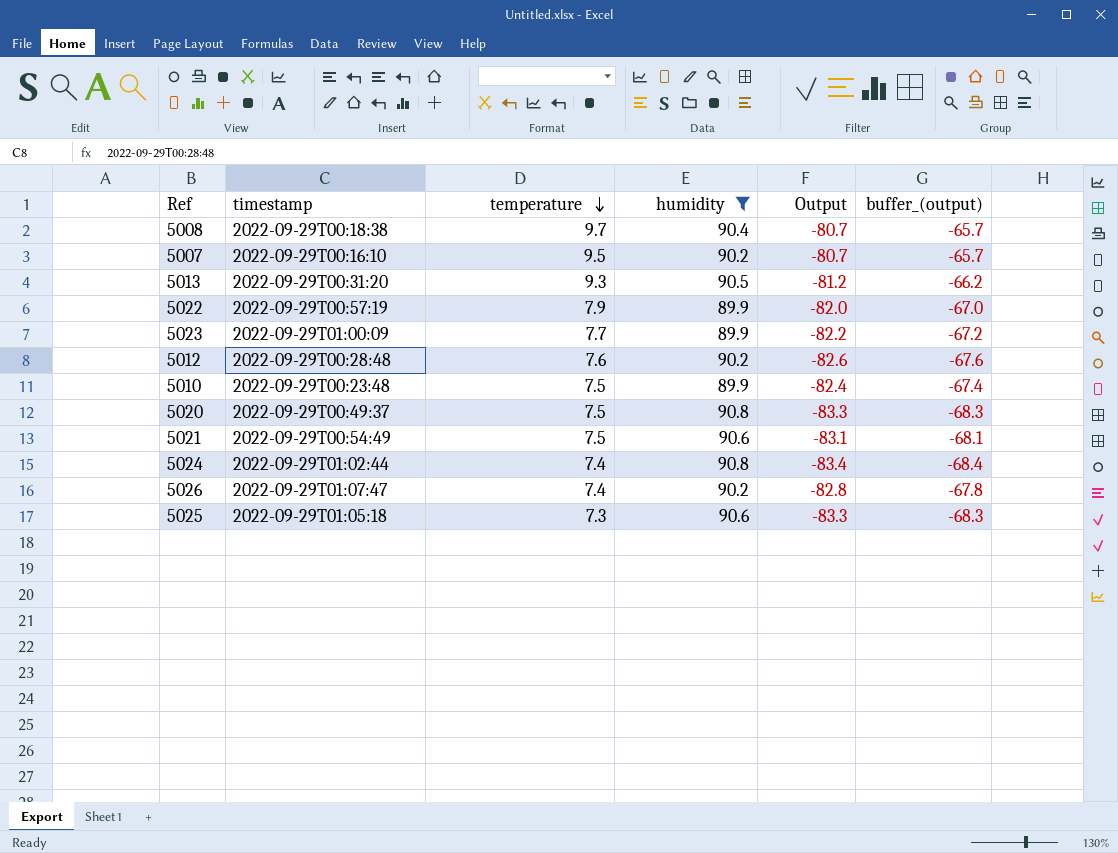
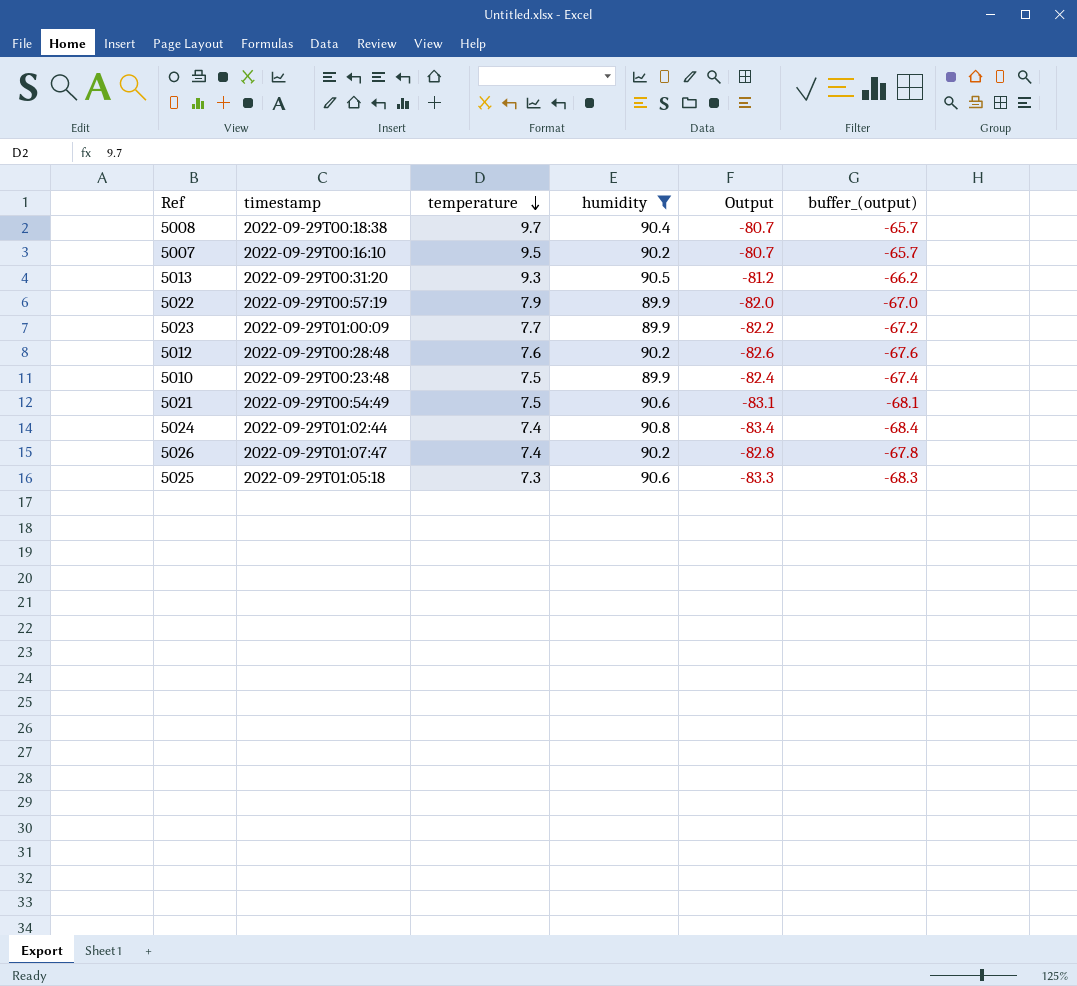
row 5020: 2022-09-29T00:49:37 | 7.5 | 90.8 | -83.3 | -68.3 -> none

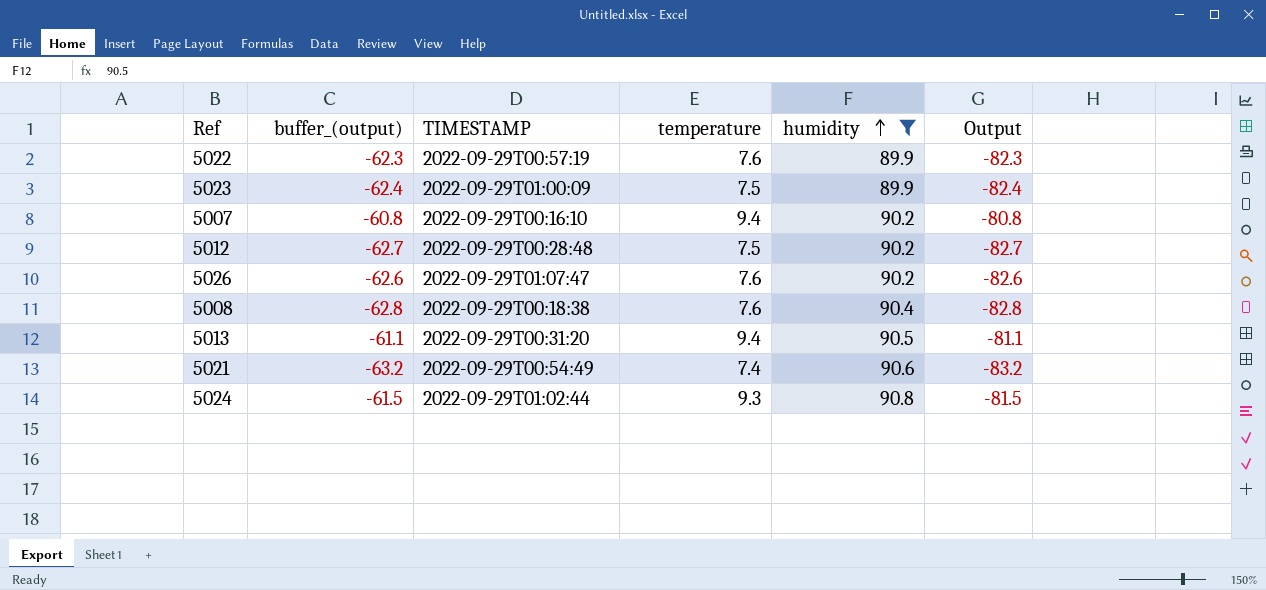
row order: temperature descending -> humidity ascending
column buffer_(output) | formula: [Output] + 15 -> [Output] + 20
column buffer_(output) | position: 6 -> 2
column name: timestamp -> TIMESTAMP
row 5010: 2022-09-29T00:23:48 | 7.5 | 89.9 | -82.4 | -67.4 -> none
row 5025: 2022-09-29T01:05:18 | 7.3 | 90.6 | -83.3 | -68.3 -> none
5022 | temperature: 7.9 -> 7.6
5022 | Output: -82.0 -> -82.3
5023 | temperature: 7.7 -> 7.5
5023 | Output: -82.2 -> -82.4
5007 | temperature: 9.5 -> 9.4
5007 | Output: -80.7 -> -80.8
5012 | temperature: 7.6 -> 7.5
5012 | Output: -82.6 -> -82.7
5026 | temperature: 7.4 -> 7.6
5026 | Output: -82.8 -> -82.6
5008 | temperature: 9.7 -> 7.6
5008 | Output: -80.7 -> -82.8
5013 | temperature: 9.3 -> 9.4
5013 | Output: -81.2 -> -81.1
5021 | temperature: 7.5 -> 7.4
5021 | Output: -83.1 -> -83.2
5024 | temperature: 7.4 -> 9.3
5024 | Output: -83.4 -> -81.5

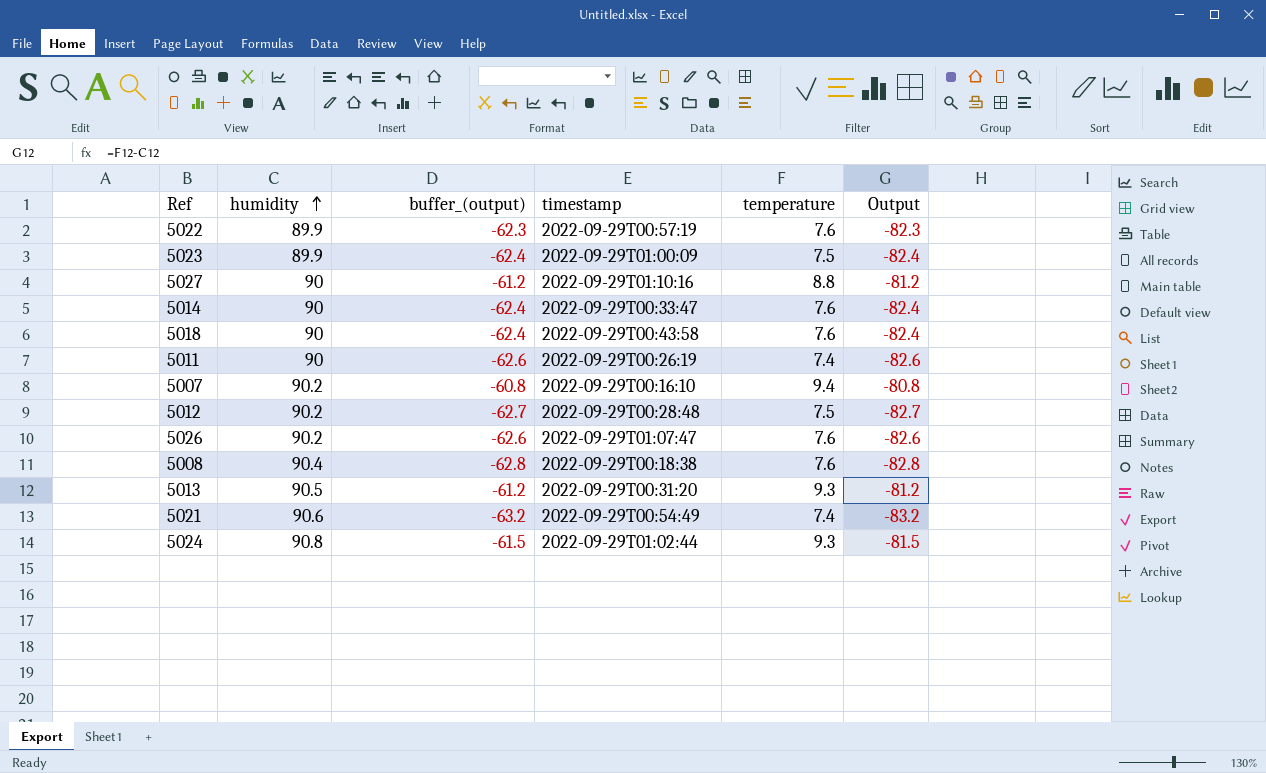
filter: humidity != 90 -> none
column humidity | position: 5 -> 2
column name: TIMESTAMP -> timestamp
5013 | buffer_(output): -61.1 -> -61.2
5013 | temperature: 9.4 -> 9.3
5013 | Output: -81.1 -> -81.2

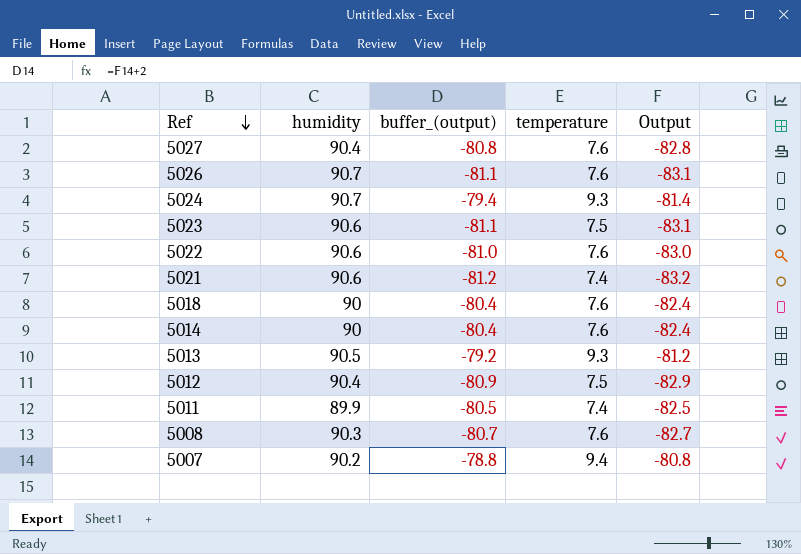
row order: humidity ascending -> Ref descending
column timestamp | position: 4 -> none
column buffer_(output) | formula: [Output] + 20 -> [Output] + 2
5027 | humidity: 90 -> 90.4
5027 | temperature: 8.8 -> 7.6
5027 | Output: -81.2 -> -82.8
5026 | humidity: 90.2 -> 90.7
5026 | Output: -82.6 -> -83.1
5024 | humidity: 90.8 -> 90.7
5024 | Output: -81.5 -> -81.4
5023 | humidity: 89.9 -> 90.6
5023 | Output: -82.4 -> -83.1
5022 | humidity: 89.9 -> 90.6
5022 | Output: -82.3 -> -83.0
5012 | humidity: 90.2 -> 90.4
5012 | Output: -82.7 -> -82.9
5011 | humidity: 90 -> 89.9
5011 | Output: -82.6 -> -82.5
5008 | humidity: 90.4 -> 90.3
5008 | Output: -82.8 -> -82.7

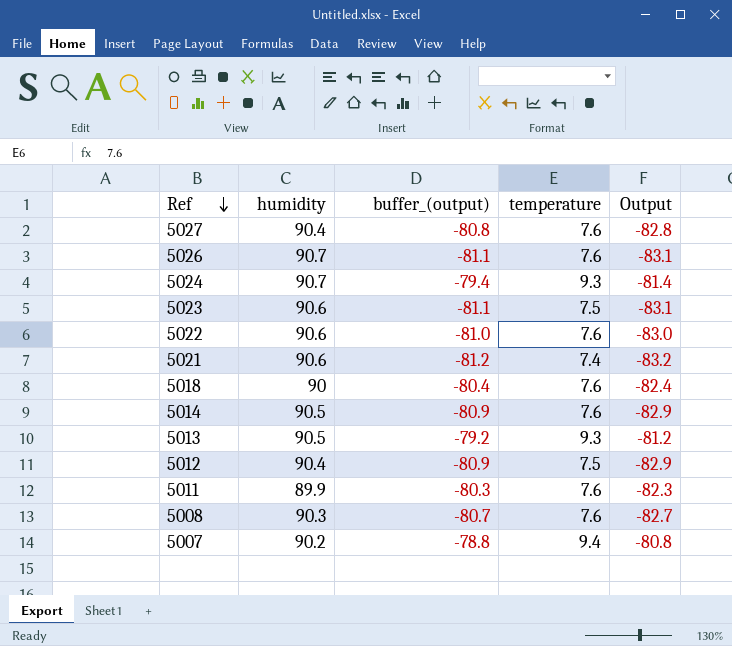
5014 | humidity: 90 -> 90.5
5014 | buffer_(output): -80.4 -> -80.9
5014 | Output: -82.4 -> -82.9
5011 | buffer_(output): -80.5 -> -80.3
5011 | temperature: 7.4 -> 7.6
5011 | Output: -82.5 -> -82.3

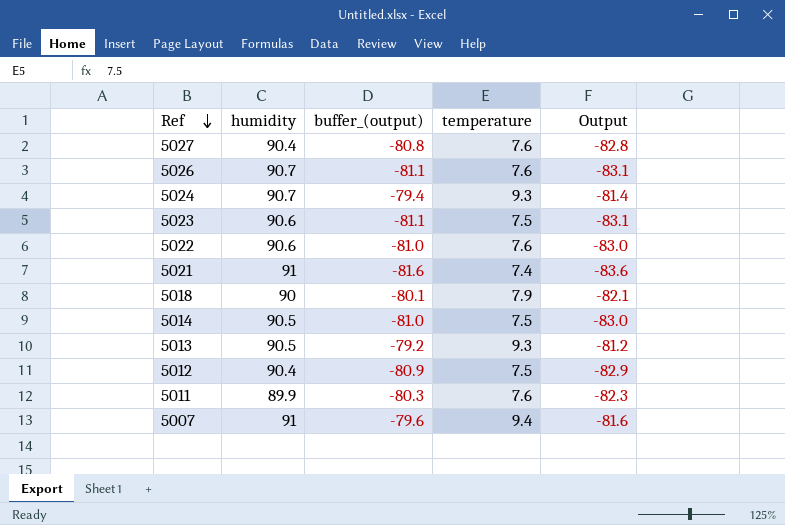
row 5008: 90.3 | -80.7 | 7.6 | -82.7 -> none
5021 | humidity: 90.6 -> 91
5021 | buffer_(output): -81.2 -> -81.6
5021 | Output: -83.2 -> -83.6
5018 | buffer_(output): -80.4 -> -80.1
5018 | temperature: 7.6 -> 7.9
5018 | Output: -82.4 -> -82.1
5014 | buffer_(output): -80.9 -> -81.0
5014 | temperature: 7.6 -> 7.5
5014 | Output: -82.9 -> -83.0
5007 | humidity: 90.2 -> 91
5007 | buffer_(output): -78.8 -> -79.6
5007 | Output: -80.8 -> -81.6

